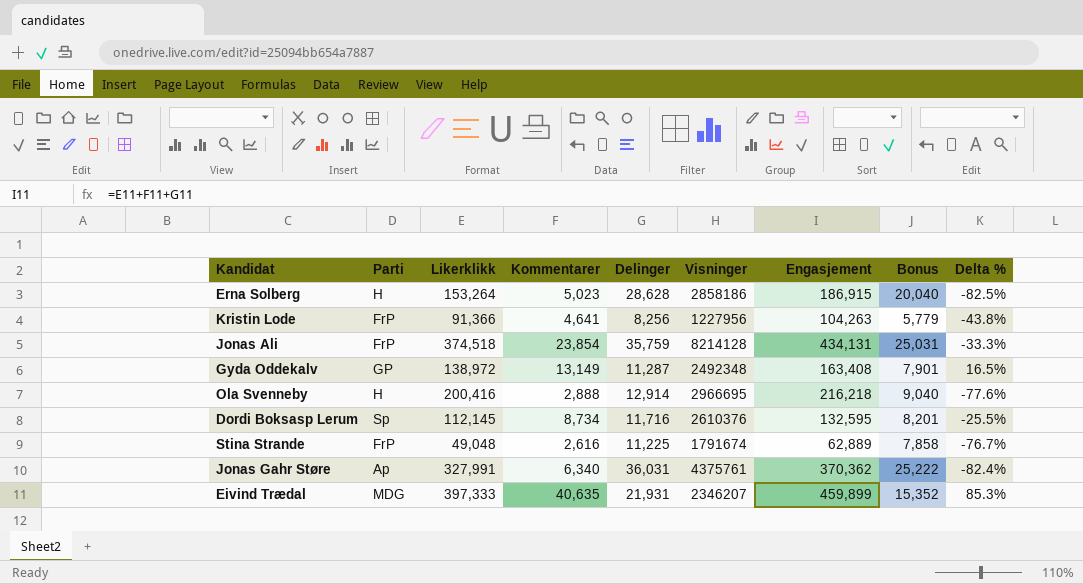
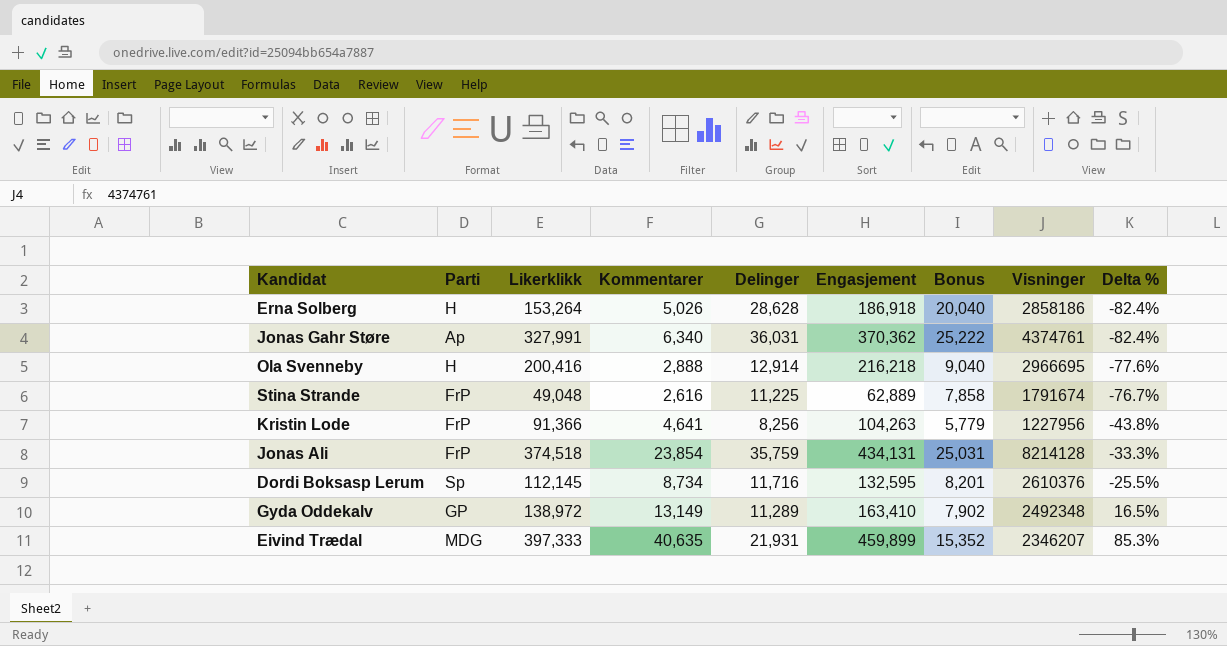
row order: none -> Delta % ascending
column Visninger | position: 6 -> 8
Erna Solberg | Kommentarer: 5,023 -> 5,026
Erna Solberg | Engasjement: 186,915 -> 186,918
Erna Solberg | Delta %: -82.5% -> -82.4%
Jonas Gahr Støre | Visninger: 4375761 -> 4374761
Gyda Oddekalv | Delinger: 11,287 -> 11,289
Gyda Oddekalv | Engasjement: 163,408 -> 163,410
Gyda Oddekalv | Bonus: 7,901 -> 7,902

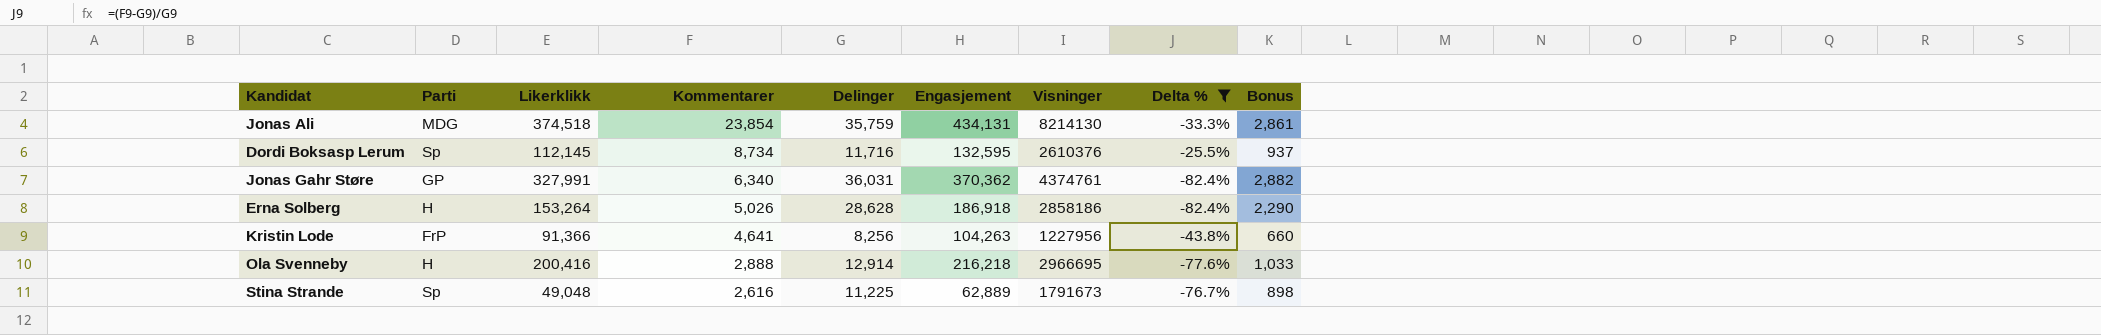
filter: none -> Delta % <= -25.5%
row order: Delta % ascending -> Kommentarer descending
column Bonus | formula: [Delinger] * 0.7 -> [Delinger] * 0.08
column Bonus | position: 7 -> 9
Jonas Ali | Parti: FrP -> MDG
Jonas Ali | Visninger: 8214128 -> 8214130
Jonas Gahr Støre | Parti: Ap -> GP
Stina Strande | Parti: FrP -> Sp
Stina Strande | Visninger: 1791674 -> 1791673

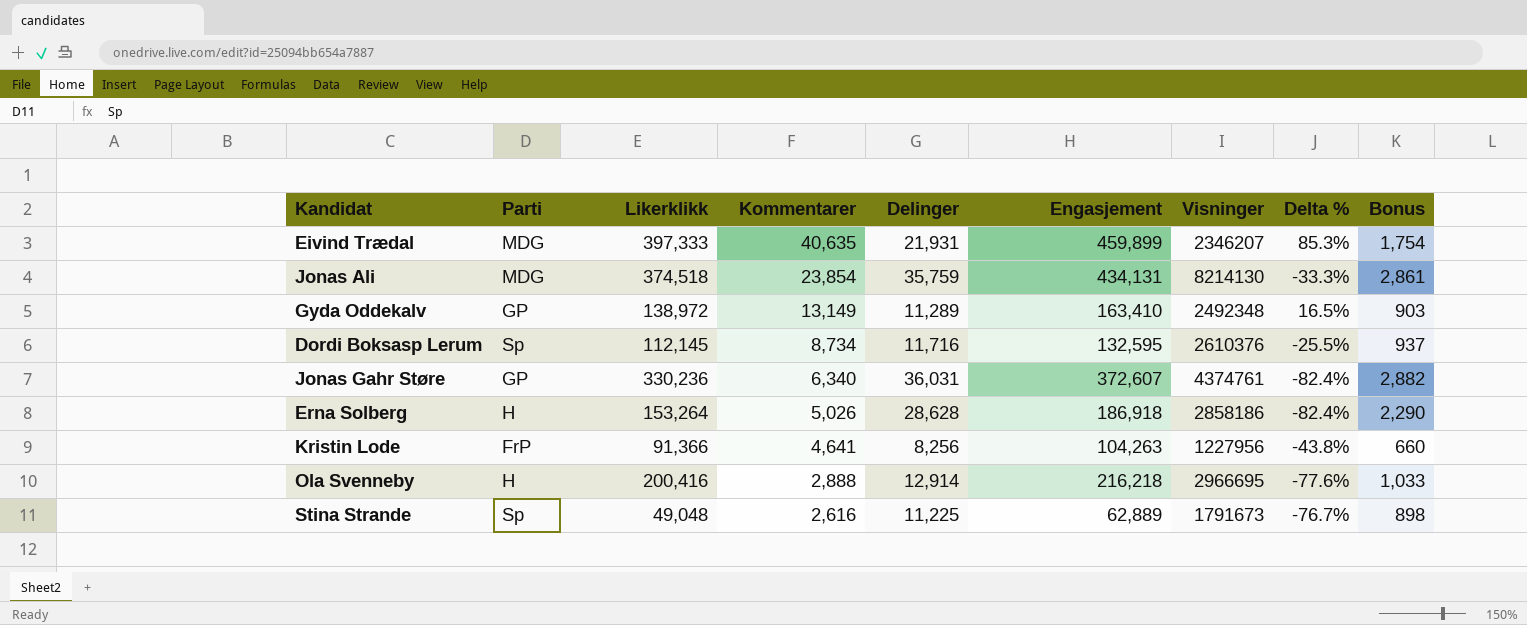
filter: Delta % <= -25.5% -> none
Jonas Gahr Støre | Likerklikk: 327,991 -> 330,236
Jonas Gahr Støre | Engasjement: 370,362 -> 372,607

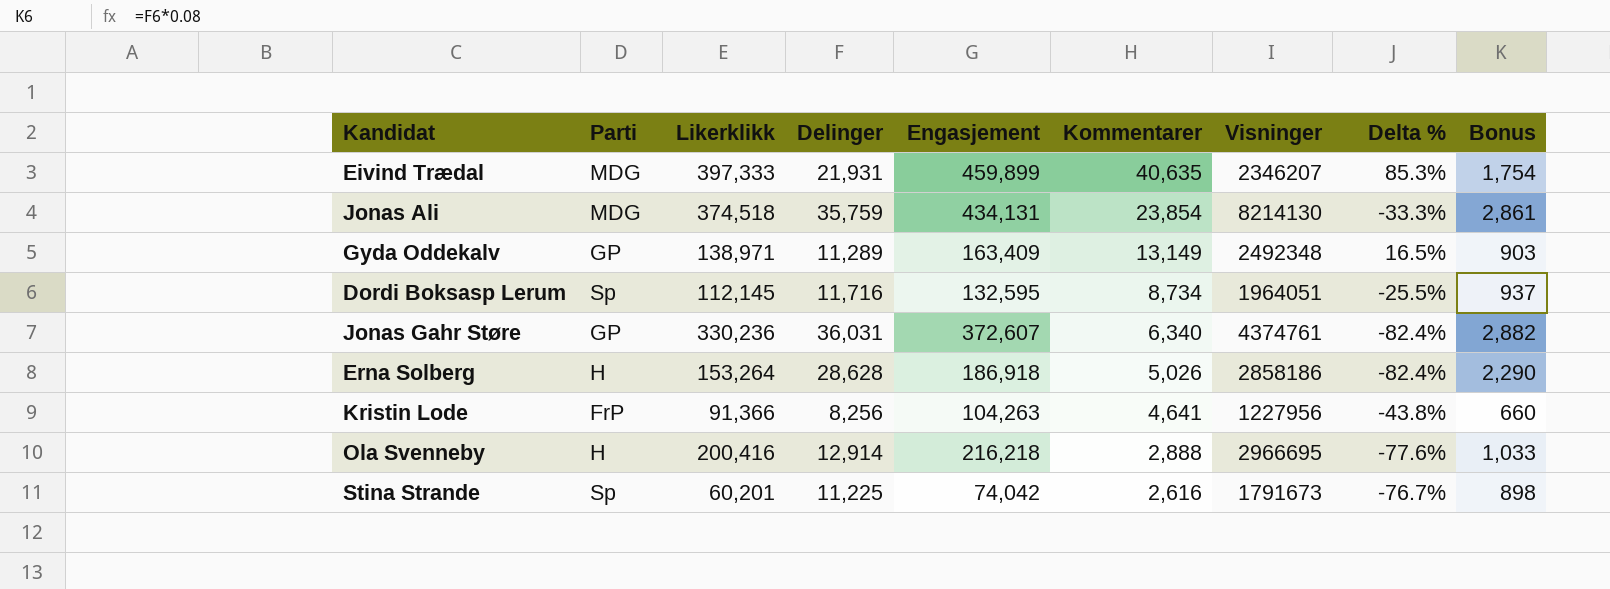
column Kommentarer | position: 4 -> 6
Gyda Oddekalv | Likerklikk: 138,972 -> 138,971
Gyda Oddekalv | Engasjement: 163,410 -> 163,409
Dordi Boksasp Lerum | Visninger: 2610376 -> 1964051
Stina Strande | Likerklikk: 49,048 -> 60,201
Stina Strande | Engasjement: 62,889 -> 74,042

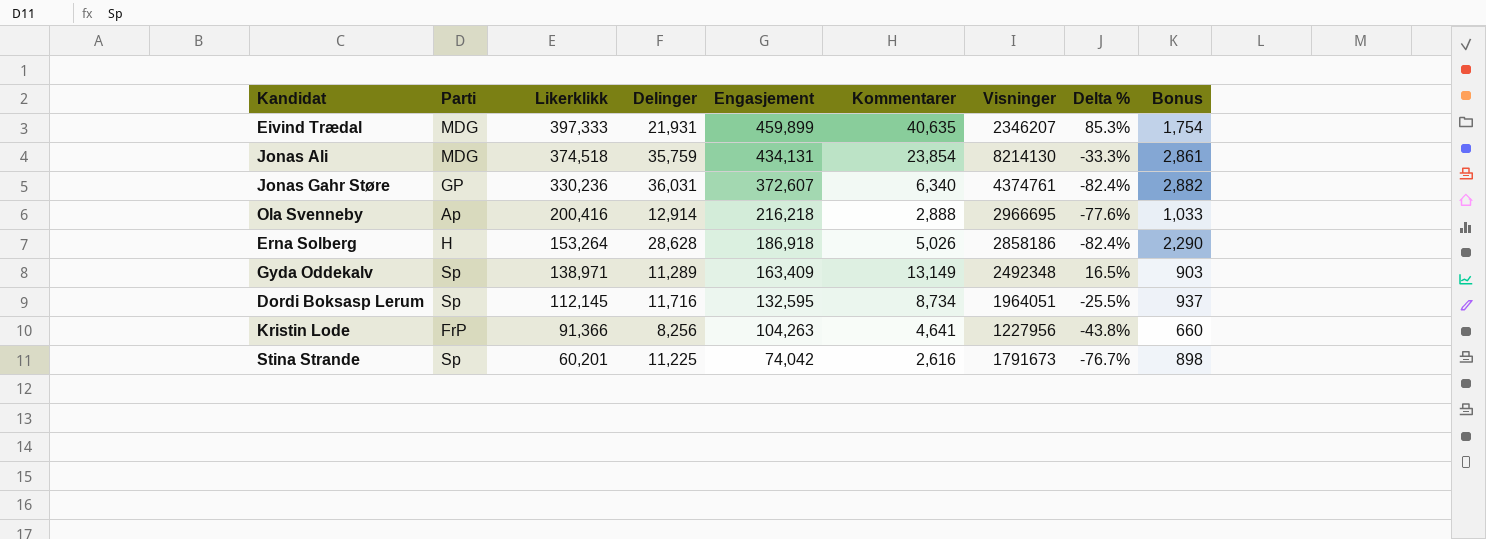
row order: Kommentarer descending -> Likerklikk descending
Ola Svenneby | Parti: H -> Ap
Gyda Oddekalv | Parti: GP -> Sp

